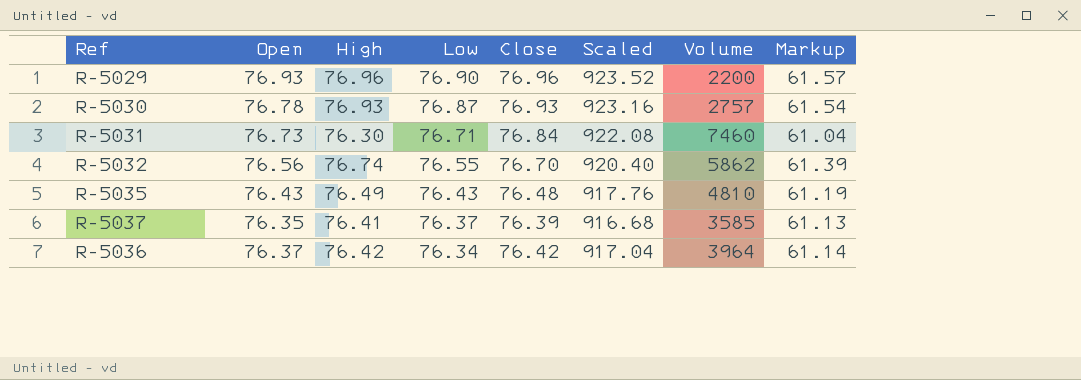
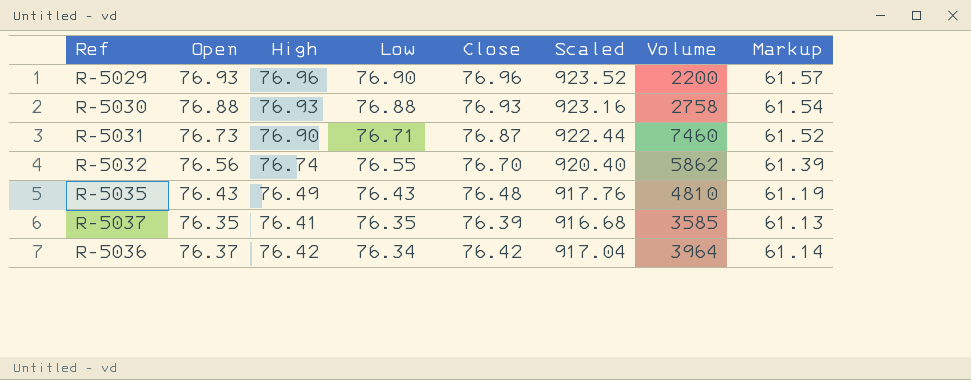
R-5030 | Open: 76.78 -> 76.88
R-5030 | Low: 76.87 -> 76.88
R-5030 | Volume: 2757 -> 2758
R-5031 | High: 76.30 -> 76.90
R-5031 | Close: 76.84 -> 76.87
R-5031 | Scaled: 922.08 -> 922.44
R-5031 | Markup: 61.04 -> 61.52
R-5037 | Low: 76.37 -> 76.35

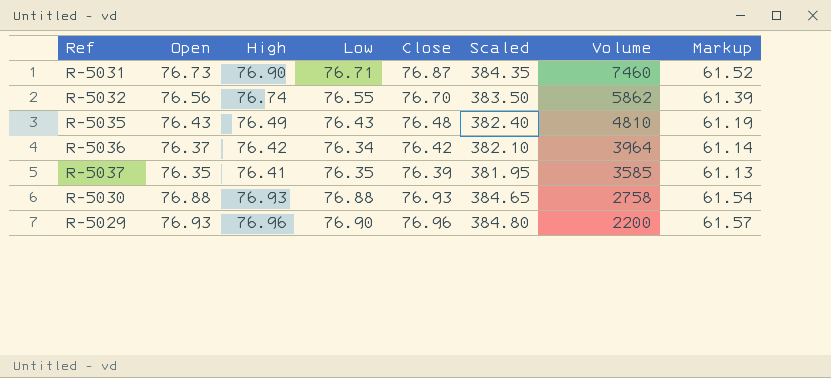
row order: Low descending -> Volume descending
column Scaled | formula: [Close] * 12 -> [Close] * 5

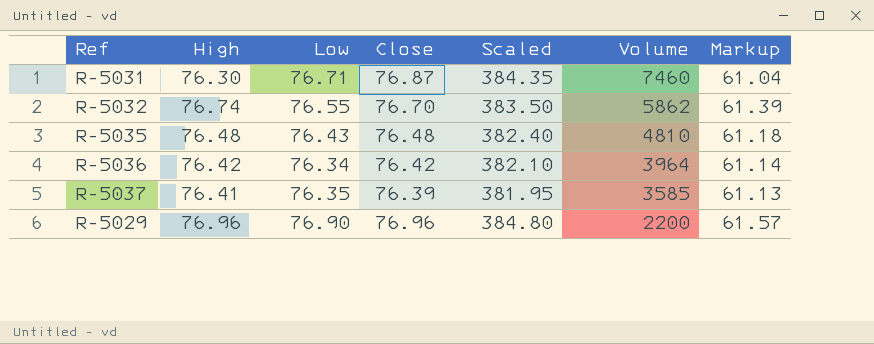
column Open | position: 2 -> none
row R-5030: 76.88 | 76.93 | 76.88 | 76.93 | 384.65 | 2758 | 61.54 -> none
R-5031 | High: 76.90 -> 76.30
R-5031 | Markup: 61.52 -> 61.04
R-5035 | High: 76.49 -> 76.48
R-5035 | Markup: 61.19 -> 61.18

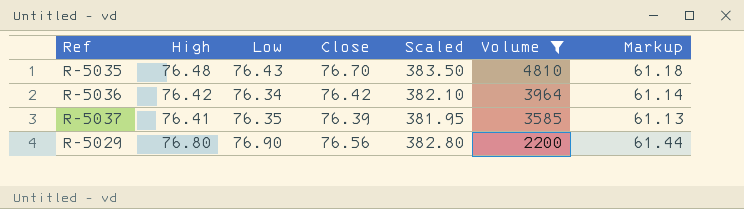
filter: none -> Volume <= 4810
R-5035 | Close: 76.48 -> 76.70
R-5035 | Scaled: 382.40 -> 383.50
R-5029 | High: 76.96 -> 76.80
R-5029 | Close: 76.96 -> 76.56
R-5029 | Scaled: 384.80 -> 382.80
R-5029 | Markup: 61.57 -> 61.44

